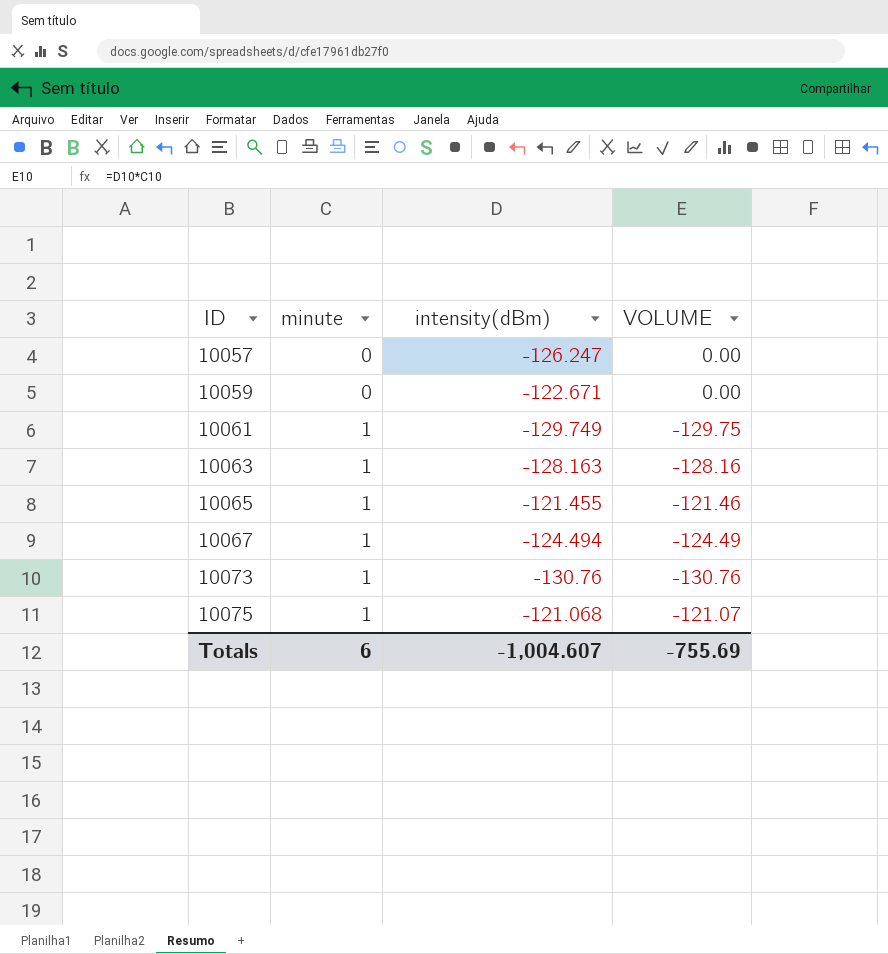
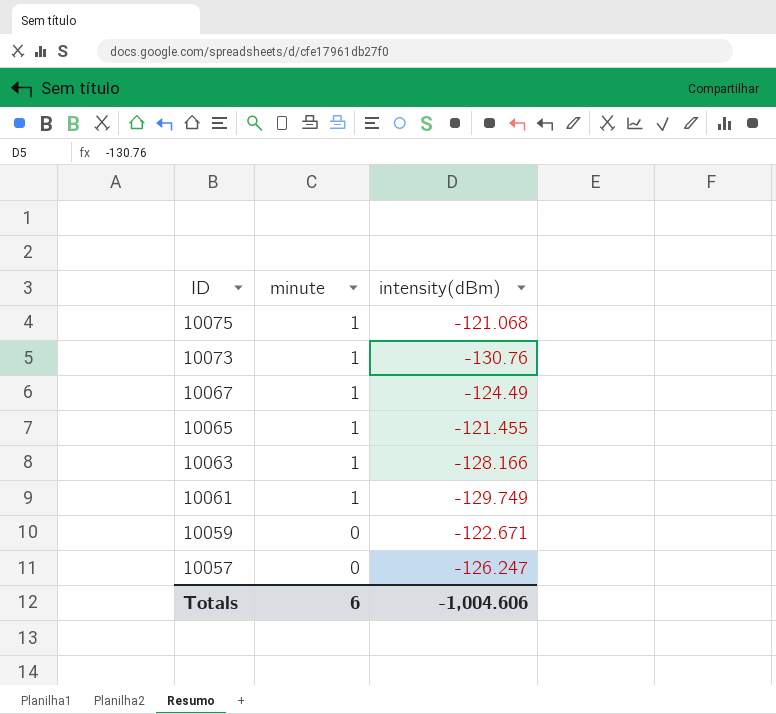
row order: ID ascending -> ID descending
column VOLUME | formula: [minute] * [intensity(dBm)] -> none
10067 | intensity(dBm): -124.494 -> -124.49
10063 | intensity(dBm): -128.163 -> -128.166
Totals | intensity(dBm): -1,004.607 -> -1,004.606

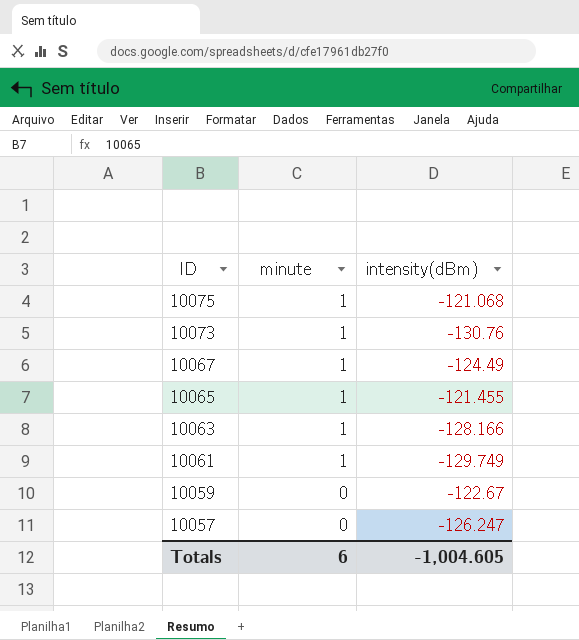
10059 | intensity(dBm): -122.671 -> -122.67
Totals | intensity(dBm): -1,004.606 -> -1,004.605

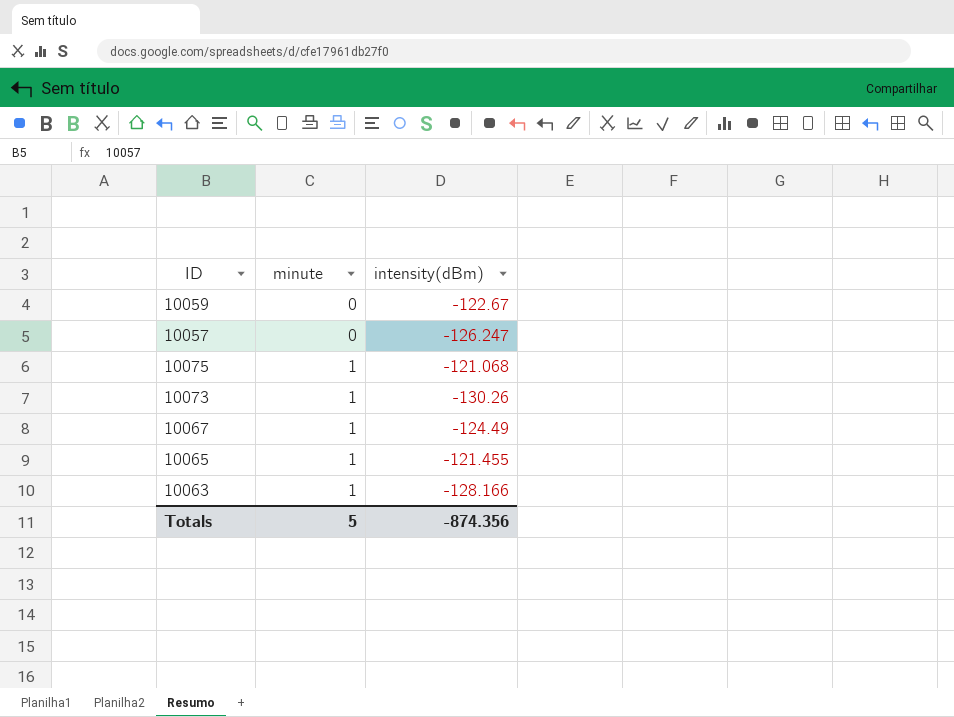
row order: ID descending -> minute ascending
row 10061: 1 | -129.749 -> none
10073 | intensity(dBm): -130.76 -> -130.26
Totals | minute: 6 -> 5
Totals | intensity(dBm): -1,004.605 -> -874.356

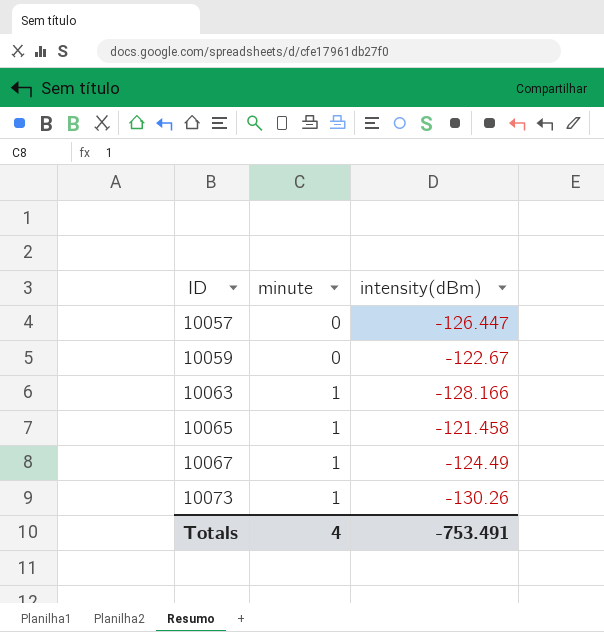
row order: minute ascending -> ID ascending
row 10075: 1 | -121.068 -> none
10057 | intensity(dBm): -126.247 -> -126.447
10065 | intensity(dBm): -121.455 -> -121.458
Totals | minute: 5 -> 4
Totals | intensity(dBm): -874.356 -> -753.491

